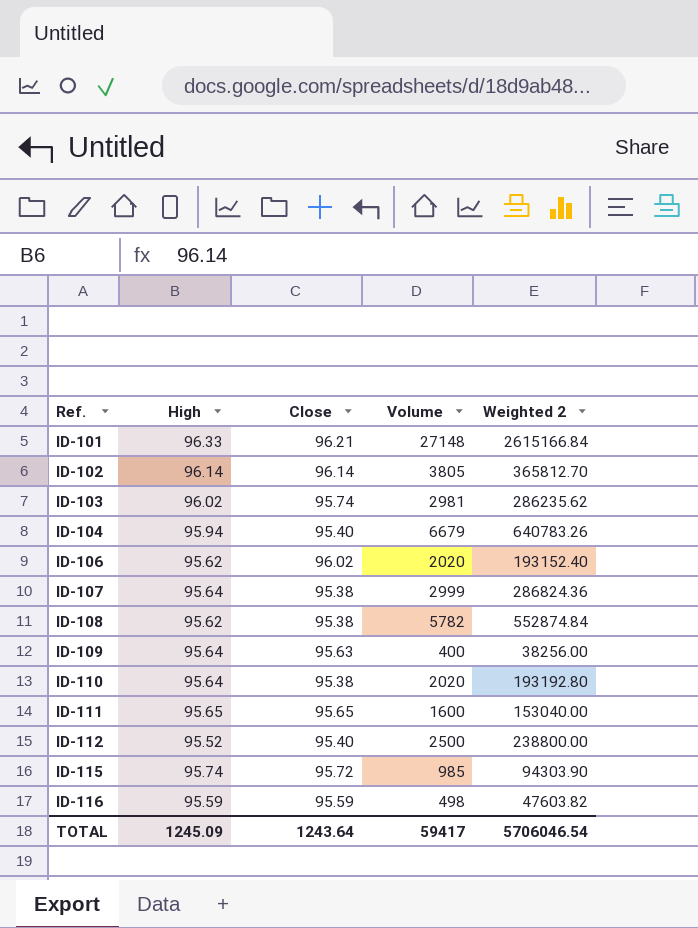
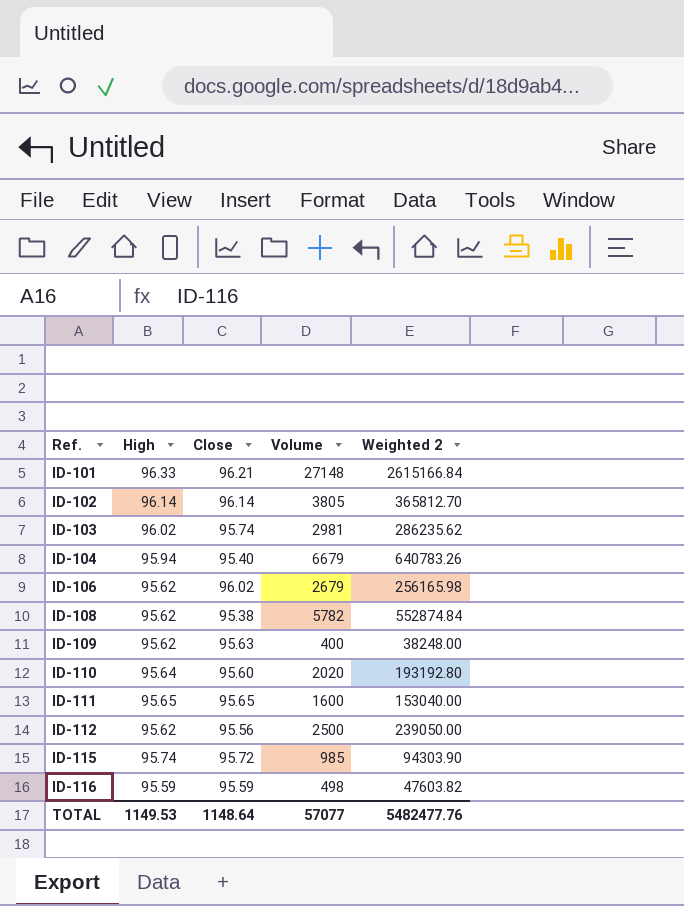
row ID-107: 95.64 | 95.38 | 2999 | 286824.36 -> none
ID-106 | Volume: 2020 -> 2679
ID-106 | Weighted 2: 193152.40 -> 256165.98
ID-109 | High: 95.64 -> 95.62
ID-109 | Weighted 2: 38256.00 -> 38248.00
ID-110 | Close: 95.38 -> 95.60
ID-112 | High: 95.52 -> 95.62
ID-112 | Close: 95.40 -> 95.56
ID-112 | Weighted 2: 238800.00 -> 239050.00
TOTAL | High: 1245.09 -> 1149.53
TOTAL | Close: 1243.64 -> 1148.64
TOTAL | Volume: 59417 -> 57077
TOTAL | Weighted 2: 5706046.54 -> 5482477.76

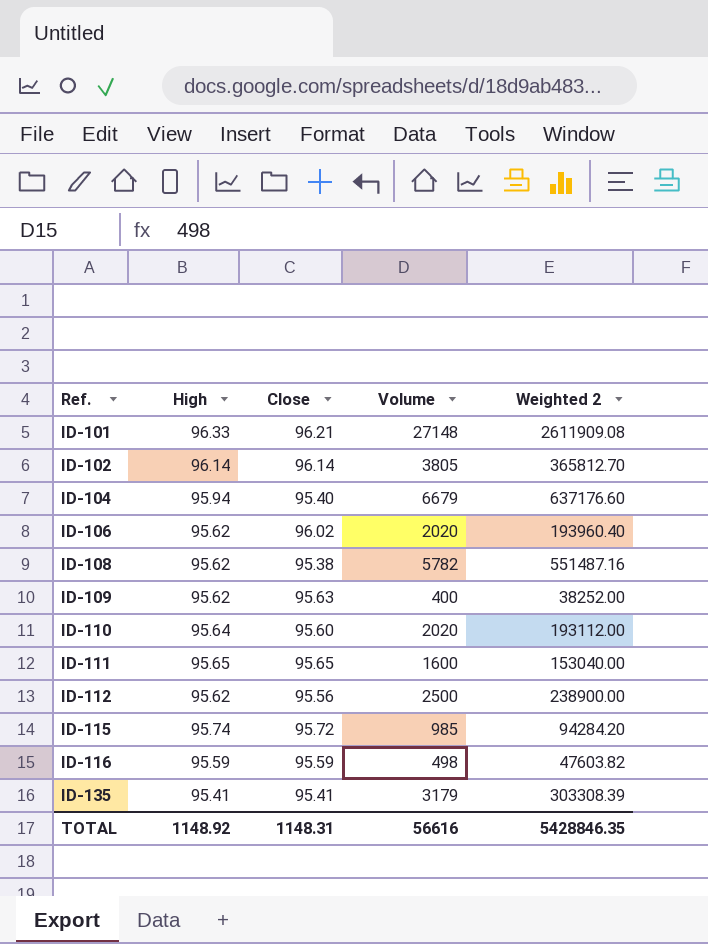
column Weighted 2 | formula: [High] * [Volume] -> [Close] * [Volume]
row ID-103: 96.02 | 95.74 | 2981 | 286235.62 -> none
ID-106 | Volume: 2679 -> 2020
row ID-135: none -> 95.41 | 95.41 | 3179 | 303308.39
TOTAL | High: 1149.53 -> 1148.92
TOTAL | Close: 1148.64 -> 1148.31
TOTAL | Volume: 57077 -> 56616
TOTAL | Weighted 2: 5482477.76 -> 5428846.35

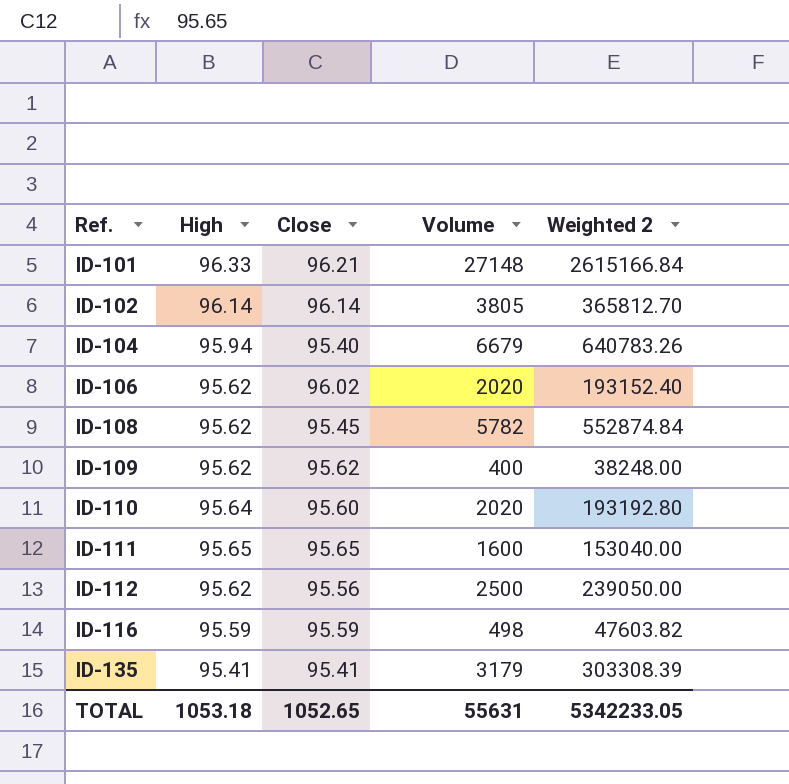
column Weighted 2 | formula: [Close] * [Volume] -> [High] * [Volume]
row ID-115: 95.74 | 95.72 | 985 | 94284.20 -> none
ID-108 | Close: 95.38 -> 95.45
ID-109 | Close: 95.63 -> 95.62
TOTAL | High: 1148.92 -> 1053.18
TOTAL | Close: 1148.31 -> 1052.65
TOTAL | Volume: 56616 -> 55631
TOTAL | Weighted 2: 5428846.35 -> 5342233.05

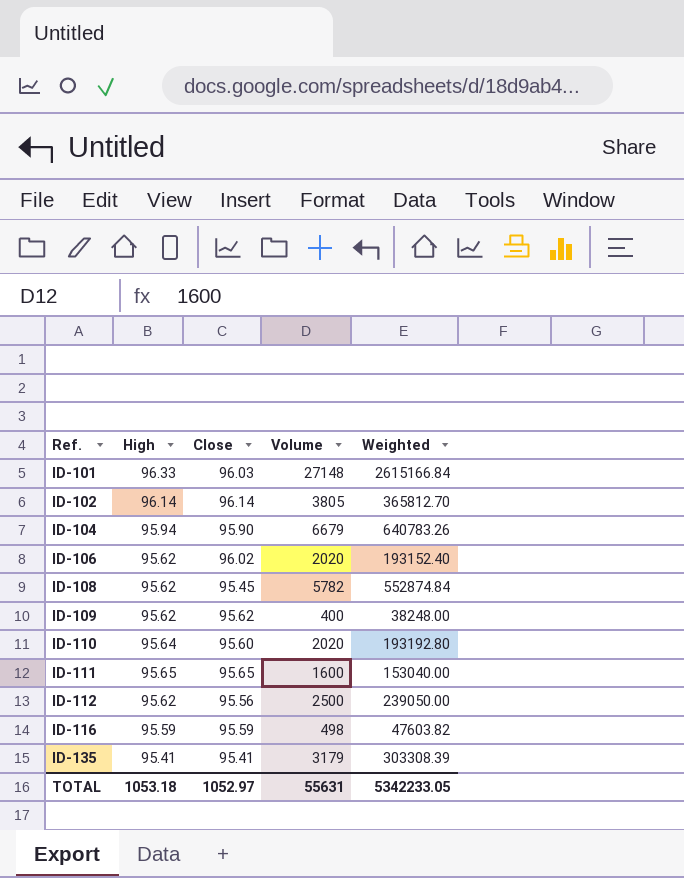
column name: Weighted 2 -> Weighted
ID-101 | Close: 96.21 -> 96.03
ID-104 | Close: 95.40 -> 95.90
TOTAL | Close: 1052.65 -> 1052.97

